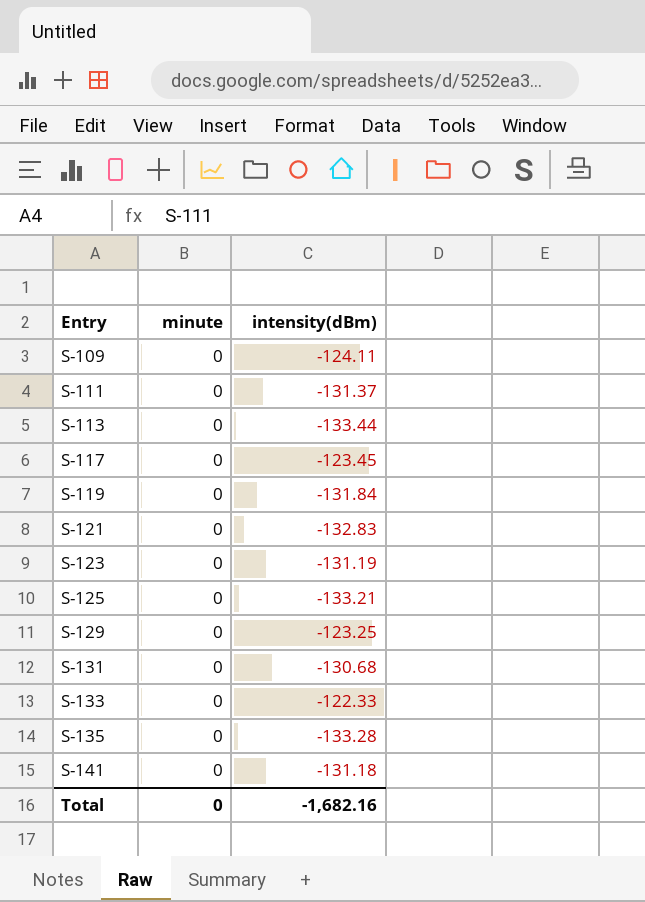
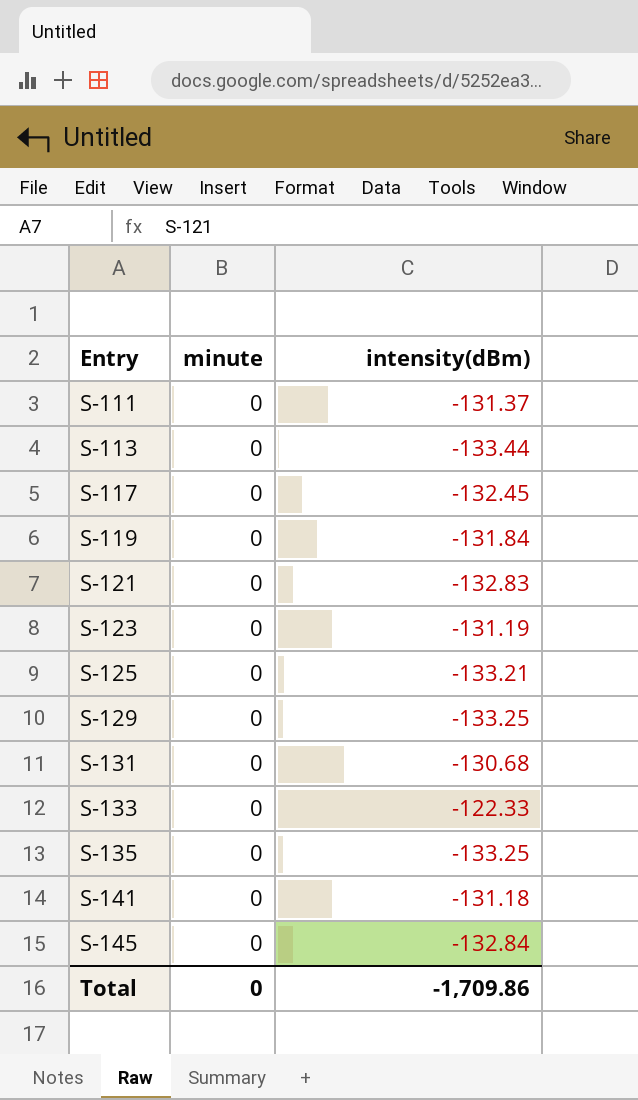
row S-109: 0 | -124.11 -> none
S-117 | intensity(dBm): -123.45 -> -132.45
S-129 | intensity(dBm): -123.25 -> -133.25
S-135 | intensity(dBm): -133.28 -> -133.25
row S-145: none -> 0 | -132.84
Total | intensity(dBm): -1,682.16 -> -1,709.86

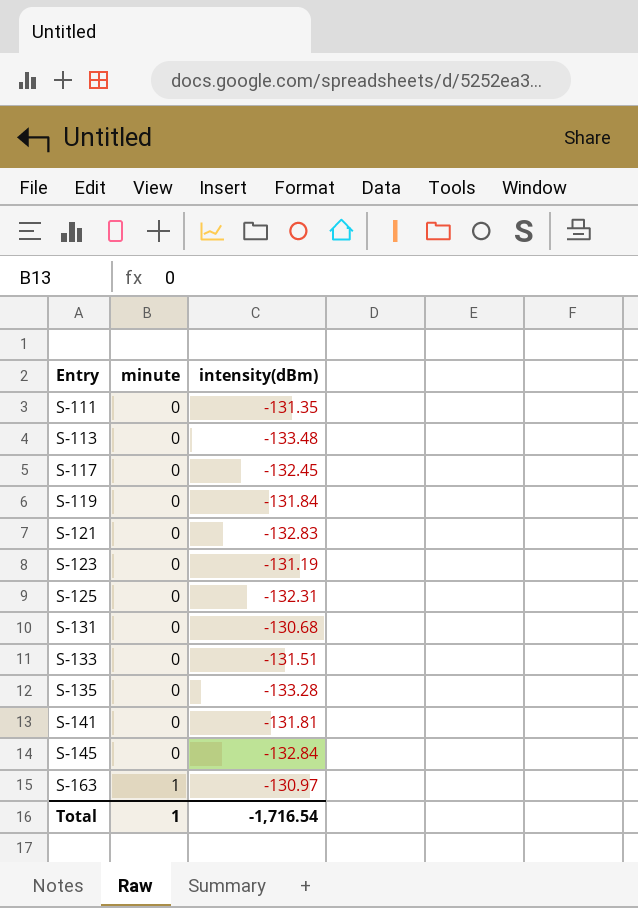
row S-129: 0 | -133.25 -> none
S-111 | intensity(dBm): -131.37 -> -131.35
S-113 | intensity(dBm): -133.44 -> -133.48
S-125 | intensity(dBm): -133.21 -> -132.31
S-133 | intensity(dBm): -122.33 -> -131.51
S-135 | intensity(dBm): -133.25 -> -133.28
S-141 | intensity(dBm): -131.18 -> -131.81
row S-163: none -> 1 | -130.97
Total | minute: 0 -> 1
Total | intensity(dBm): -1,709.86 -> -1,716.54

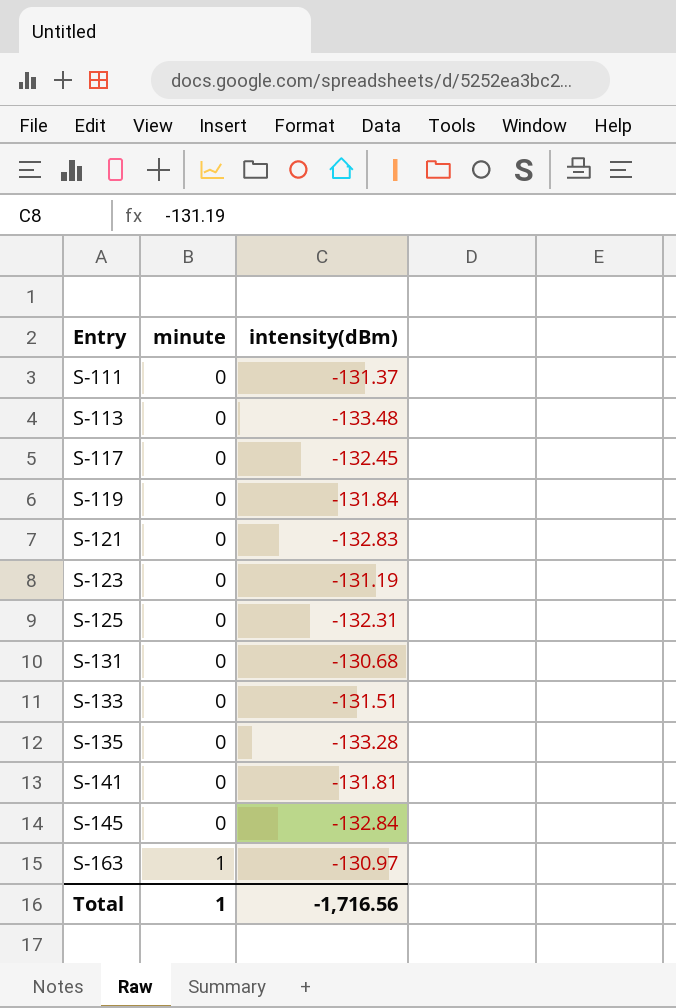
S-111 | intensity(dBm): -131.35 -> -131.37
Total | intensity(dBm): -1,716.54 -> -1,716.56

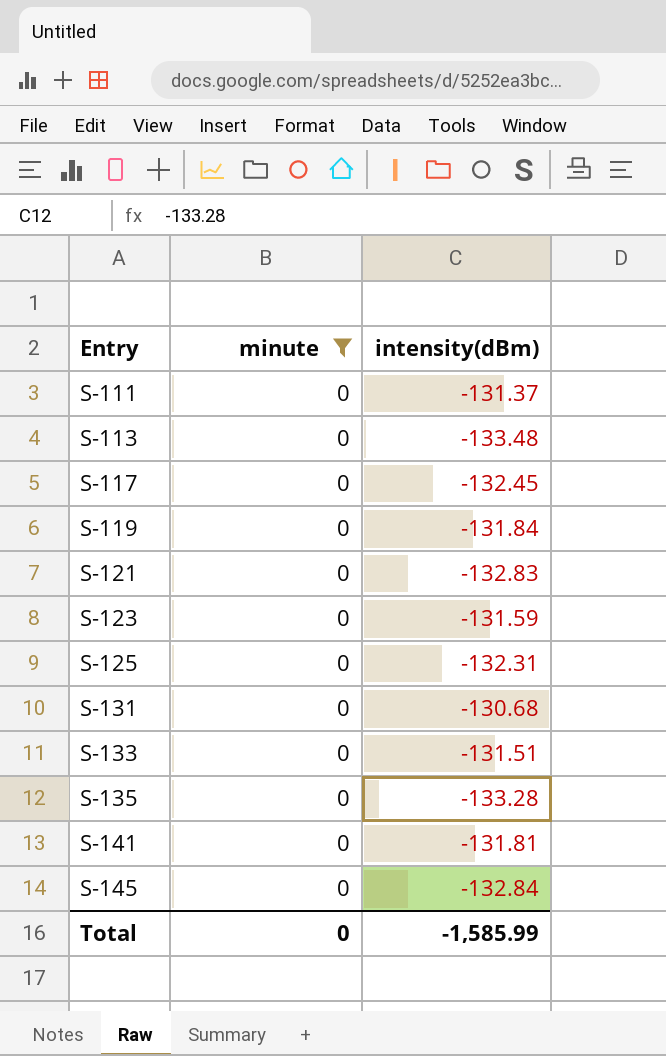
filter: none -> minute = 0
S-123 | intensity(dBm): -131.19 -> -131.59
Total | minute: 1 -> 0
Total | intensity(dBm): -1,716.56 -> -1,585.99

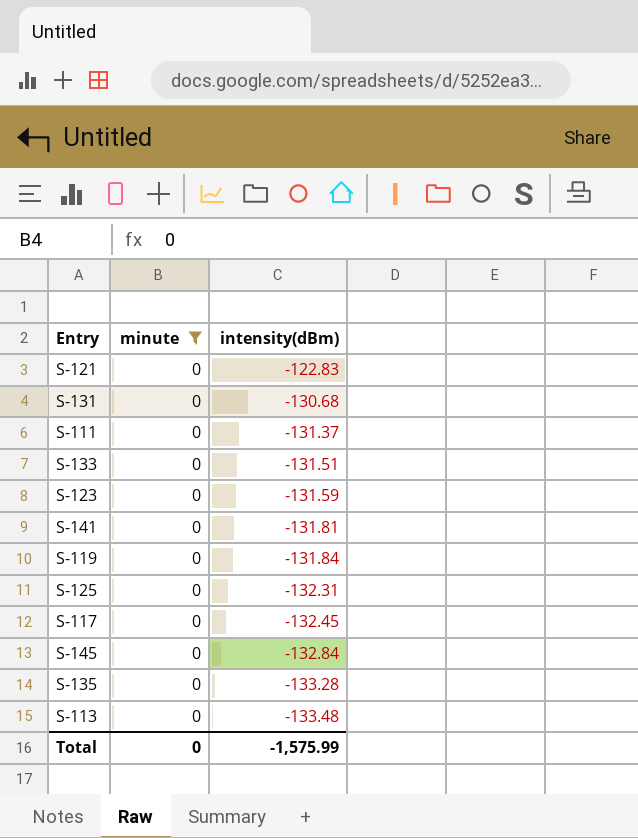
row order: Entry ascending -> intensity(dBm) descending
S-121 | intensity(dBm): -132.83 -> -122.83
Total | intensity(dBm): -1,585.99 -> -1,575.99

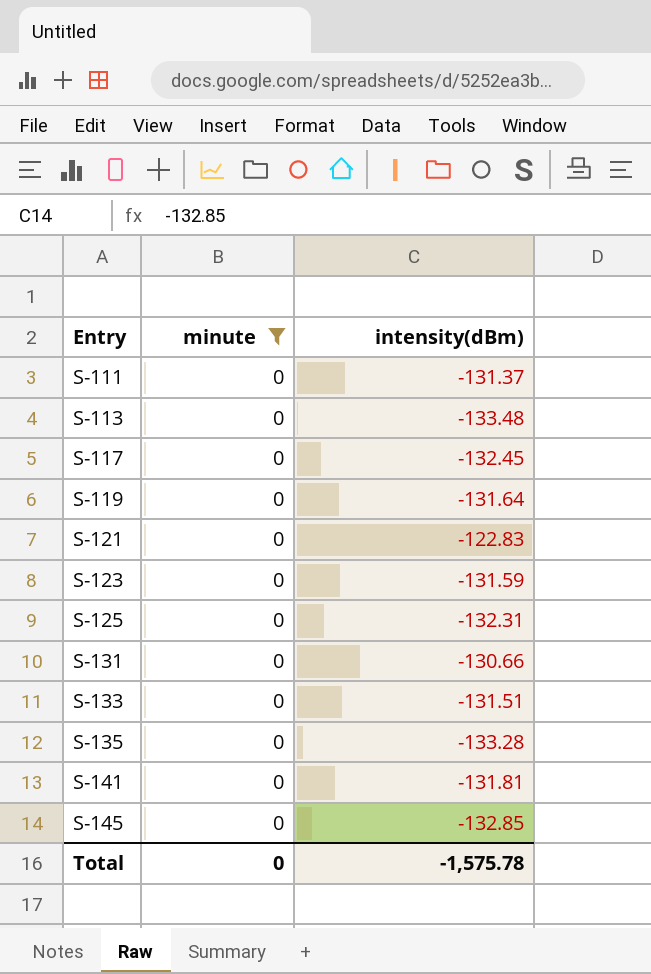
row order: intensity(dBm) descending -> Entry ascending
S-119 | intensity(dBm): -131.84 -> -131.64
S-131 | intensity(dBm): -130.68 -> -130.66
S-145 | intensity(dBm): -132.84 -> -132.85
Total | intensity(dBm): -1,575.99 -> -1,575.78

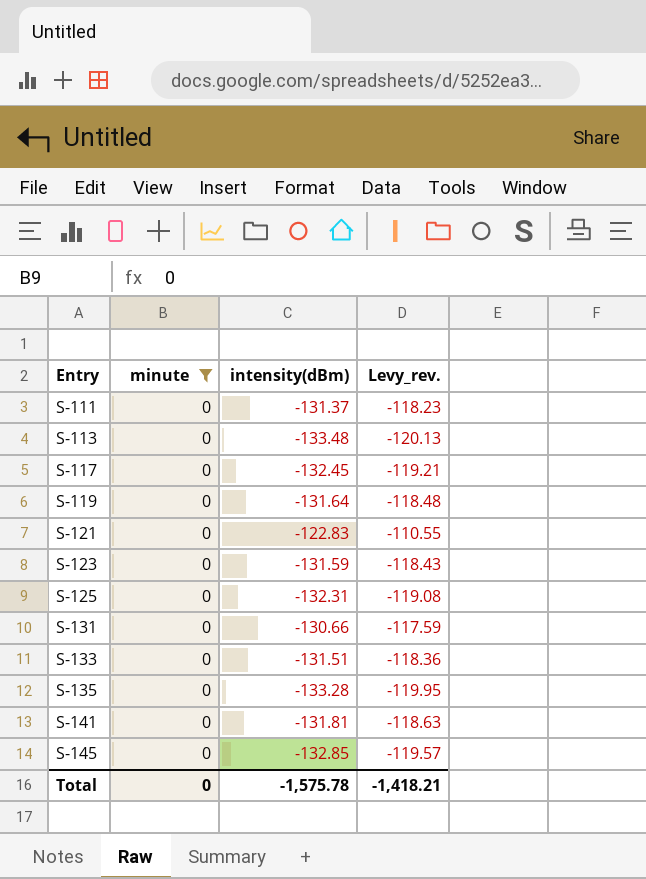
column Levy_rev. | formula: none -> [intensity(dBm)] * 0.9

